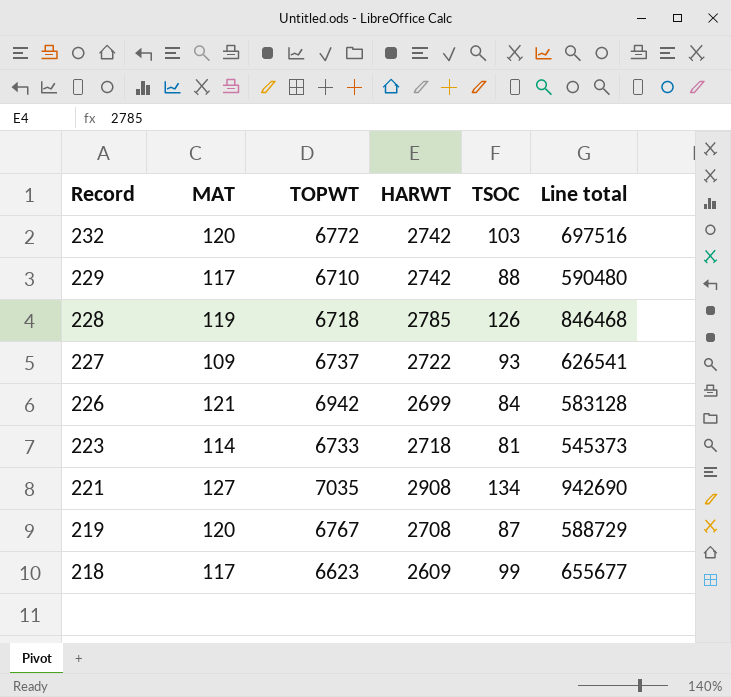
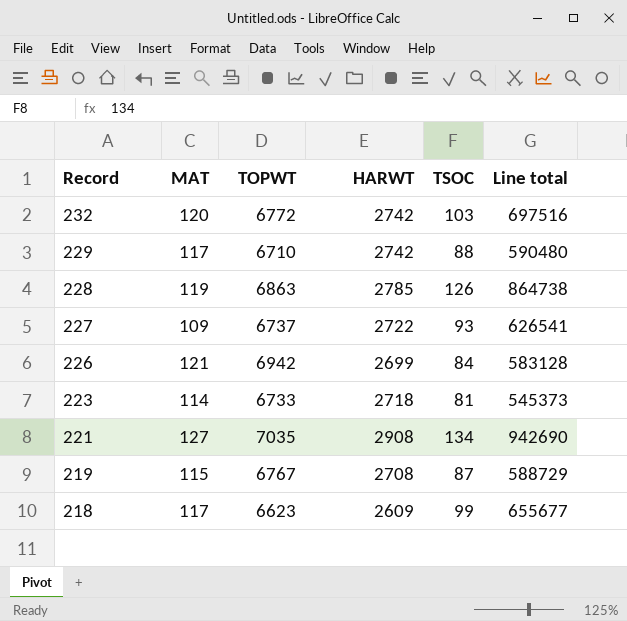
228 | TOPWT: 6718 -> 6863
228 | Line total: 846468 -> 864738
219 | MAT: 120 -> 115

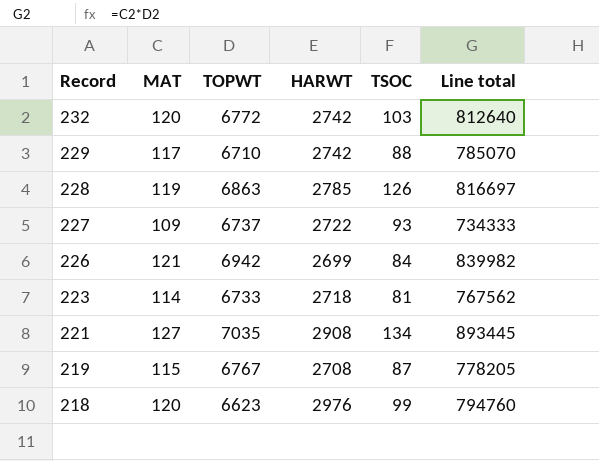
column Line total | formula: [TOPWT] * [TSOC] -> [MAT] * [TOPWT]
218 | MAT: 117 -> 120
218 | HARWT: 2609 -> 2976

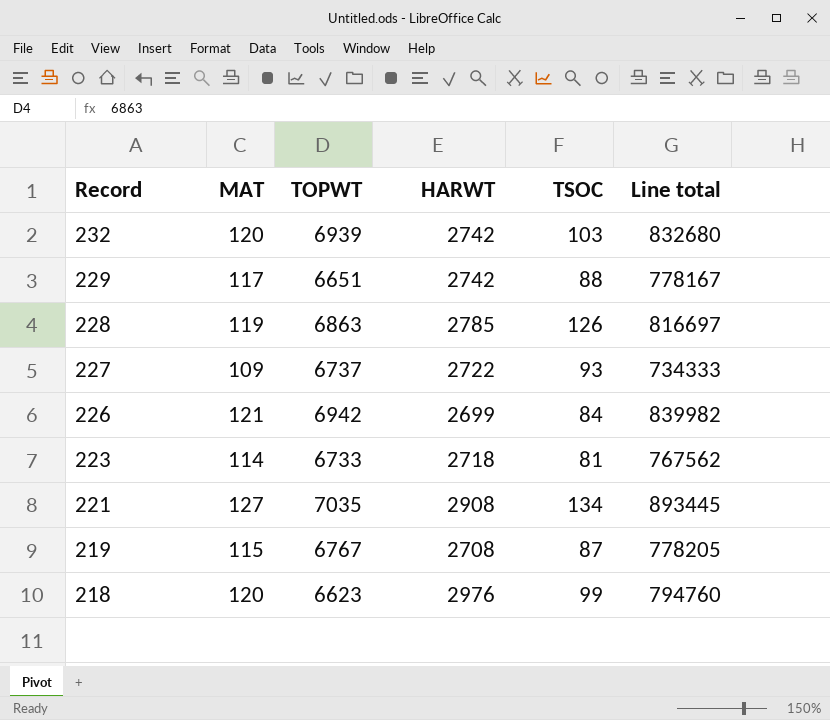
232 | TOPWT: 6772 -> 6939
232 | Line total: 812640 -> 832680
229 | TOPWT: 6710 -> 6651
229 | Line total: 785070 -> 778167

